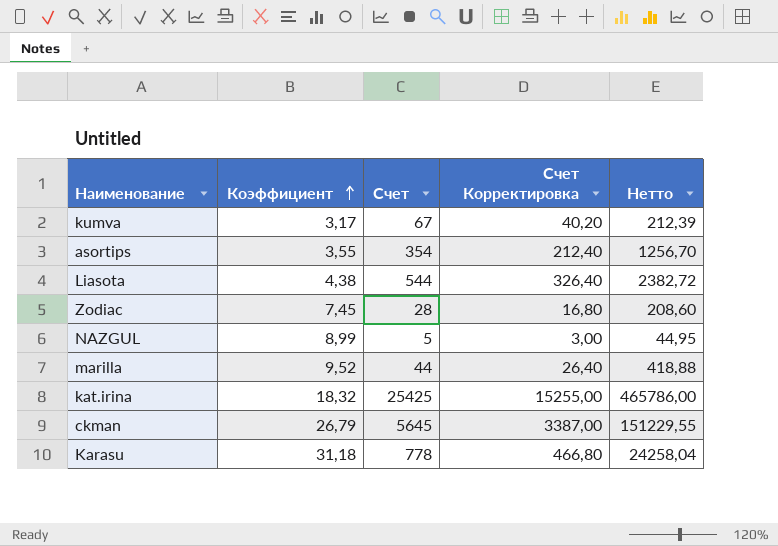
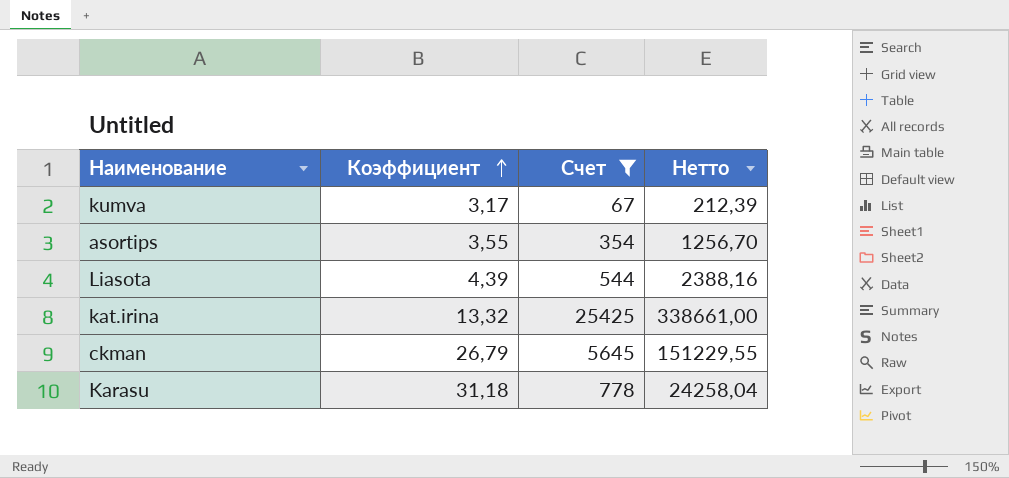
filter: none -> Счет >= 67
column Счет Корректировка | formula: [Счет] * 0,6 -> none
Liasota | Коэффициент: 4,38 -> 4,39
Liasota | Нетто: 2382,72 -> 2388,16
kat.irina | Коэффициент: 18,32 -> 13,32
kat.irina | Нетто: 465786,00 -> 338661,00

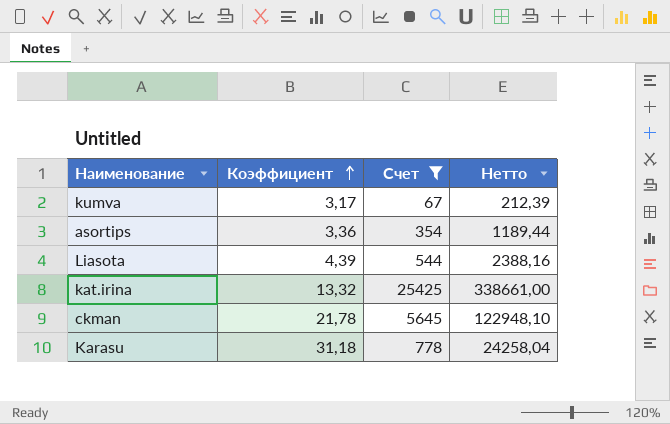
asortips | Коэффициент: 3,55 -> 3,36
asortips | Нетто: 1256,70 -> 1189,44
ckman | Коэффициент: 26,79 -> 21,78
ckman | Нетто: 151229,55 -> 122948,10

